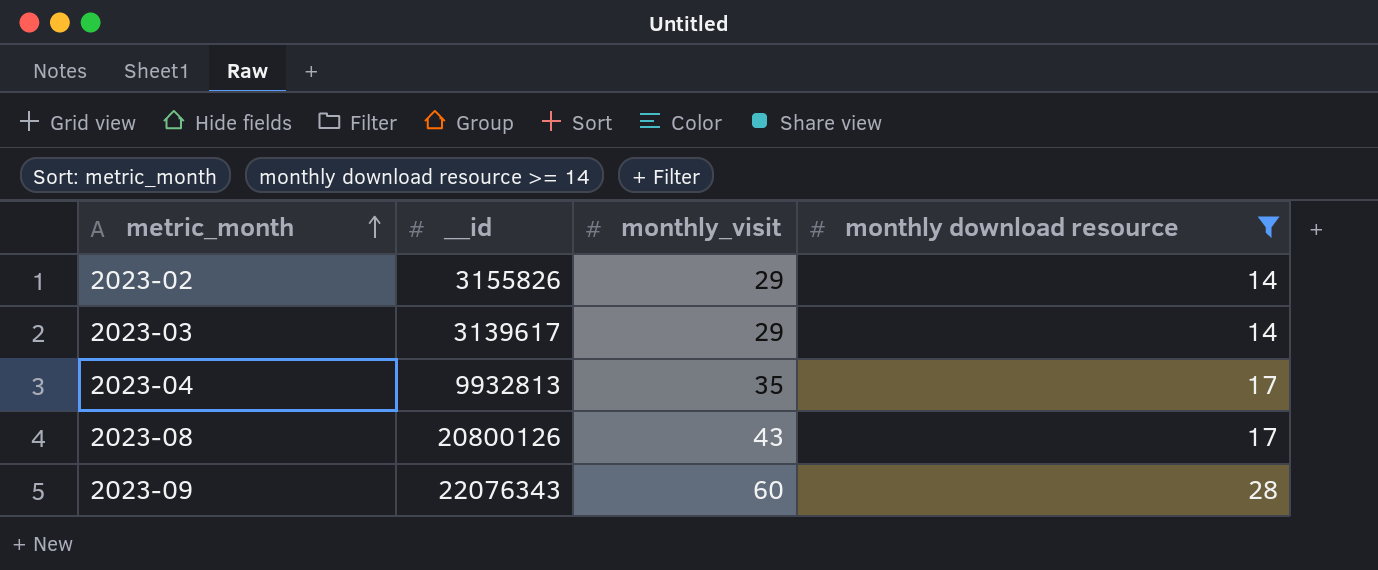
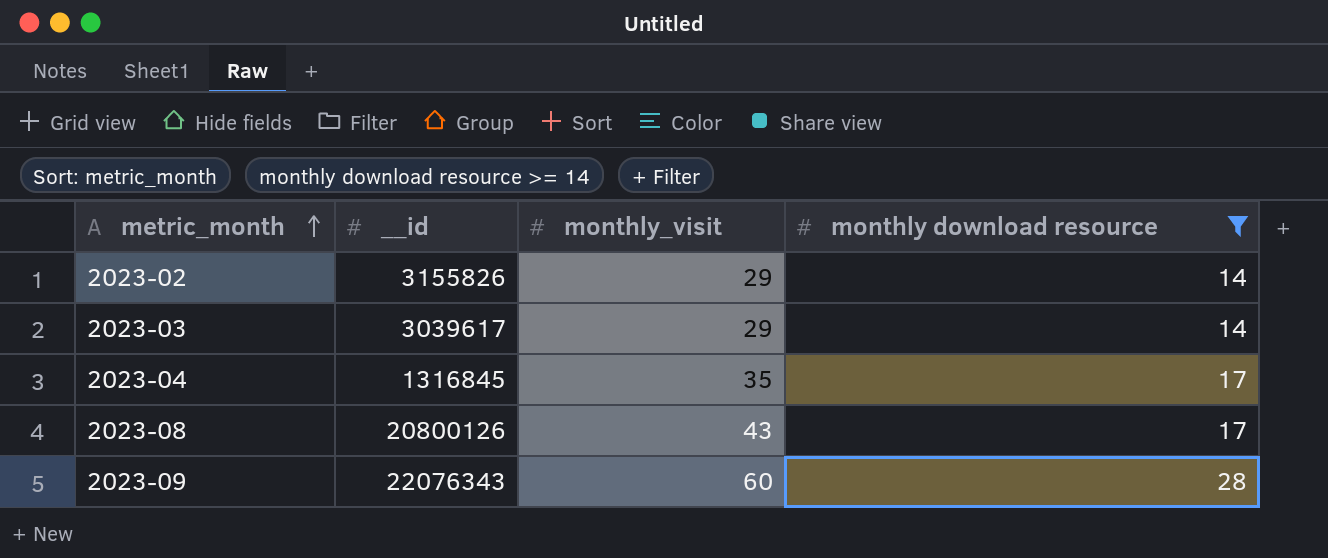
2023-03 | __id: 3139617 -> 3039617
2023-04 | __id: 9932813 -> 1316845

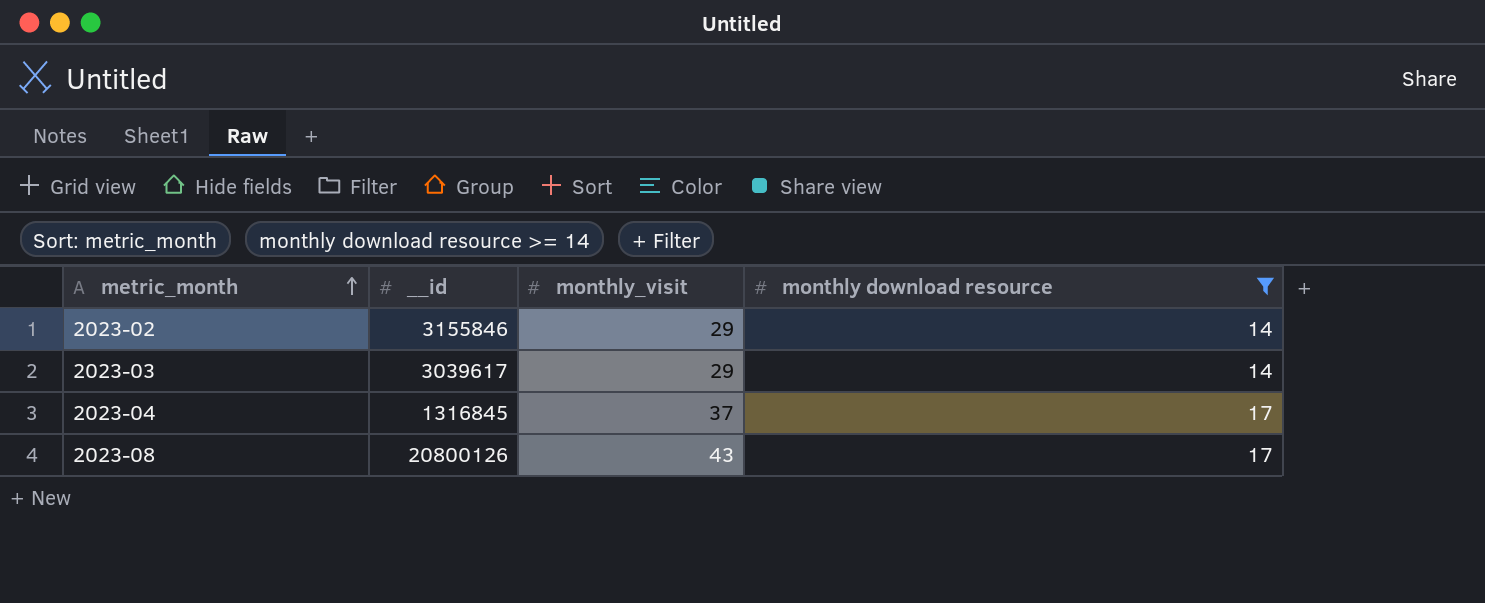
row 2023-09: 22076343 | 60 | 28 -> none
2023-02 | __id: 3155826 -> 3155846
2023-04 | monthly_visit: 35 -> 37

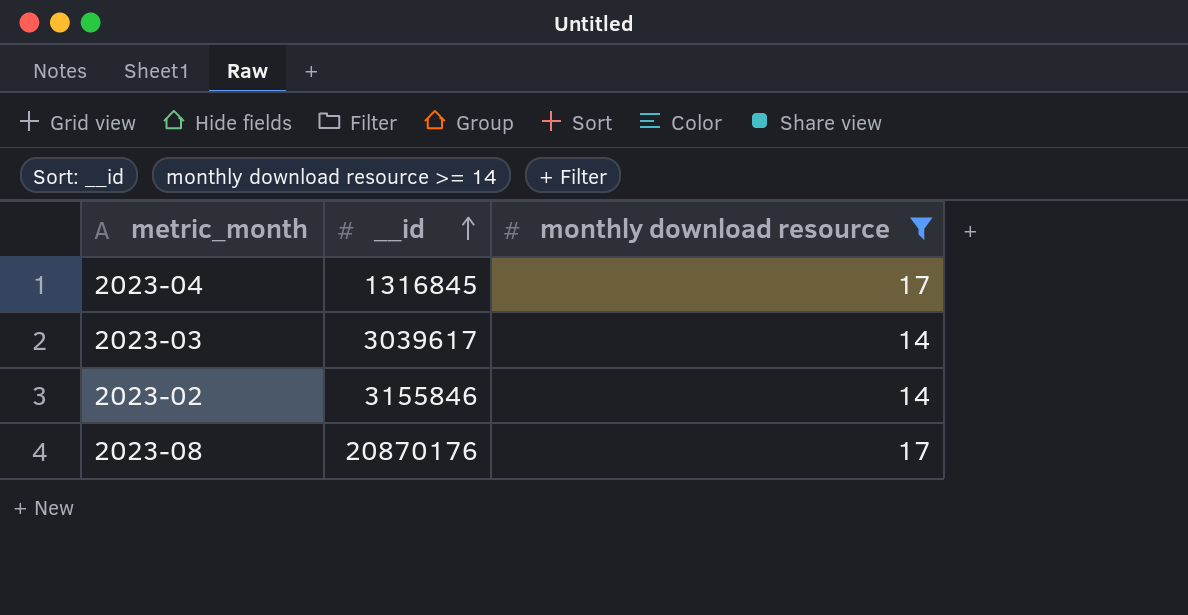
row order: metric_month ascending -> __id ascending
column monthly_visit | position: 3 -> none
2023-08 | __id: 20800126 -> 20870176

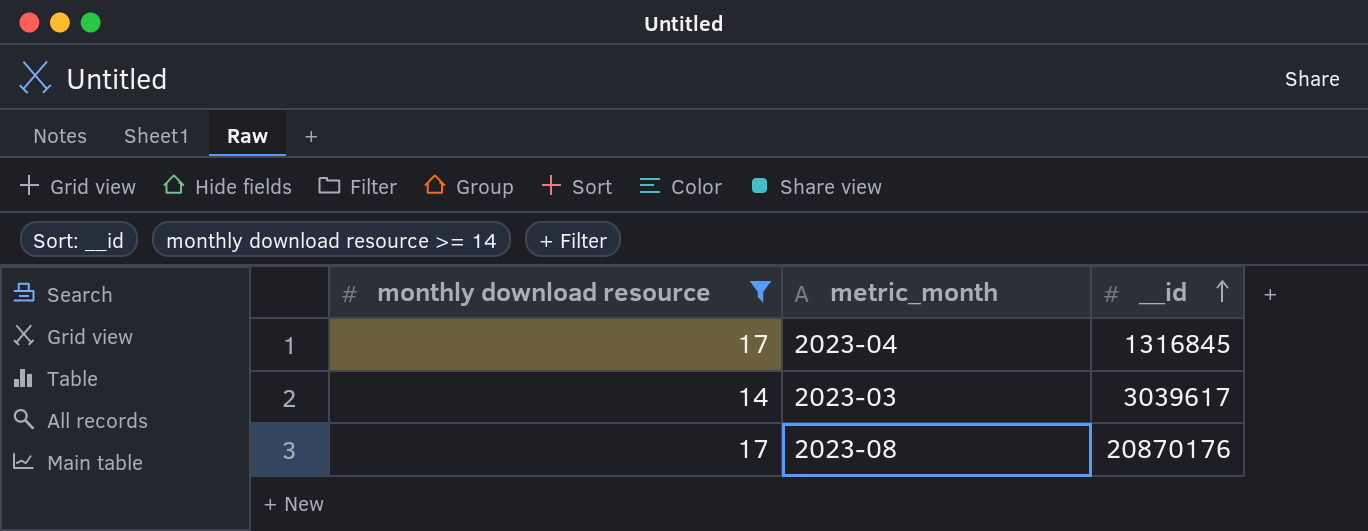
column monthly download resource | position: 3 -> 1
row 2023-02: 3155846 | 14 -> none

